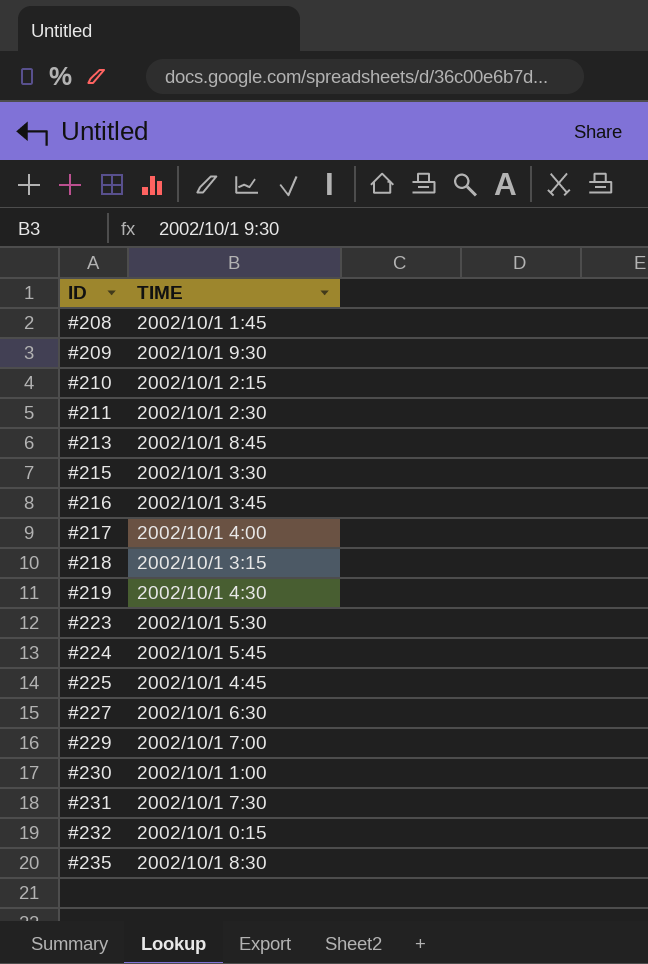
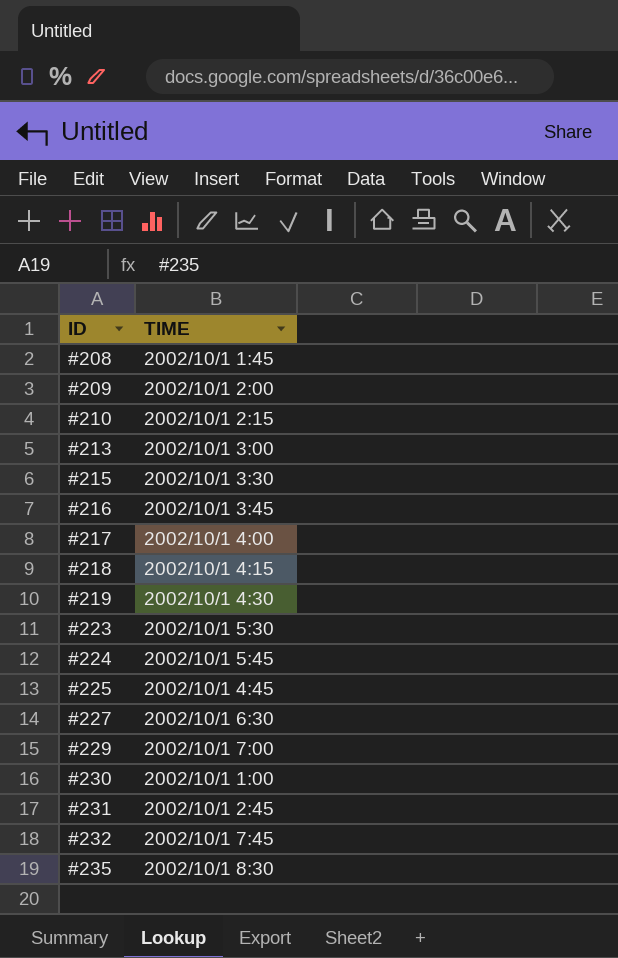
row #211: 2002/10/1 2:30 -> none
#209 | TIME: 2002/10/1 9:30 -> 2002/10/1 2:00
#213 | TIME: 2002/10/1 8:45 -> 2002/10/1 3:00
#218 | TIME: 2002/10/1 3:15 -> 2002/10/1 4:15
#231 | TIME: 2002/10/1 7:30 -> 2002/10/1 2:45
#232 | TIME: 2002/10/1 0:15 -> 2002/10/1 7:45

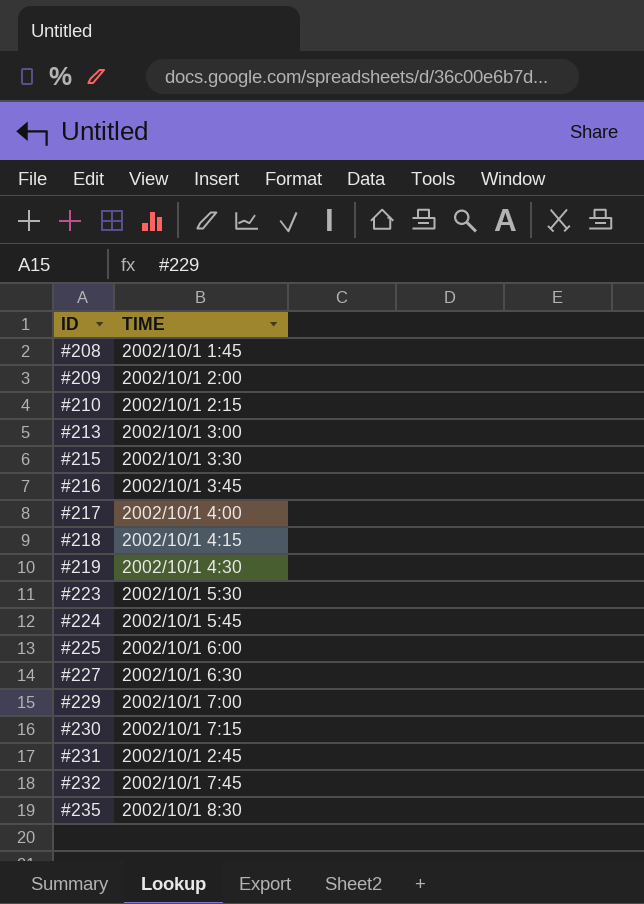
#225 | TIME: 2002/10/1 4:45 -> 2002/10/1 6:00
#230 | TIME: 2002/10/1 1:00 -> 2002/10/1 7:15

